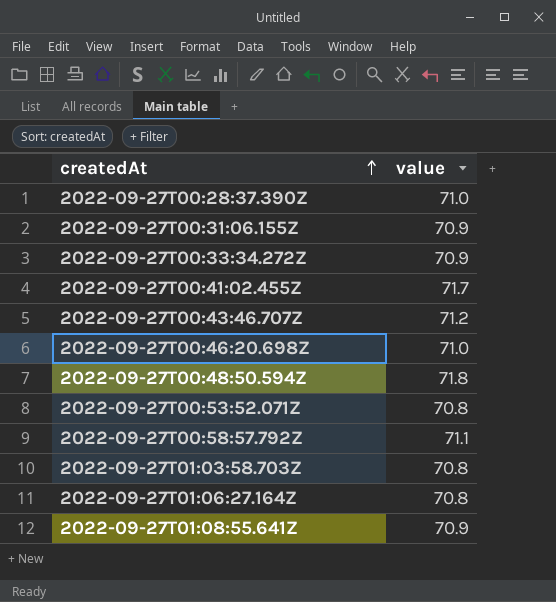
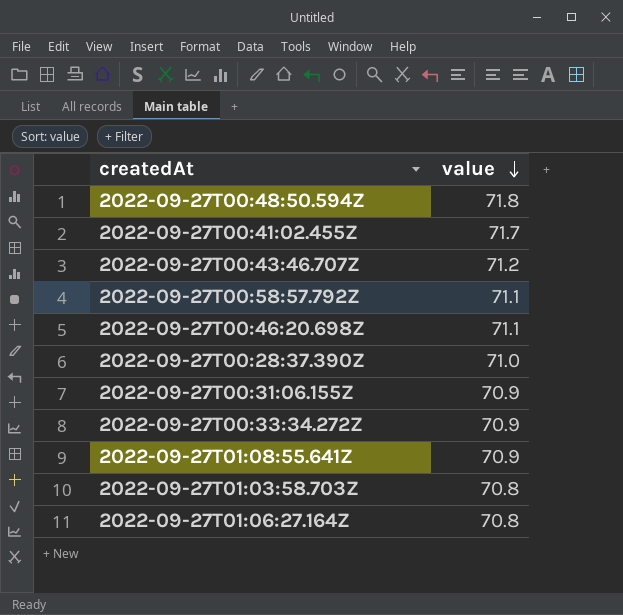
row order: createdAt ascending -> value descending
row 2022-09-27T00:53:52.071Z: 70.8 -> none
2022-09-27T00:46:20.698Z | value: 71.0 -> 71.1

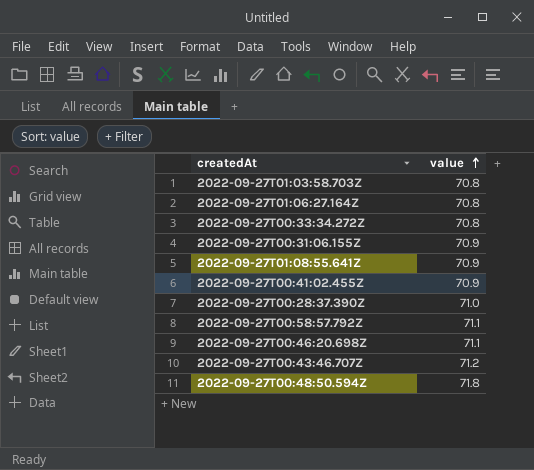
row order: value descending -> value ascending
2022-09-27T00:33:34.272Z | value: 70.9 -> 70.8
2022-09-27T00:41:02.455Z | value: 71.7 -> 70.9

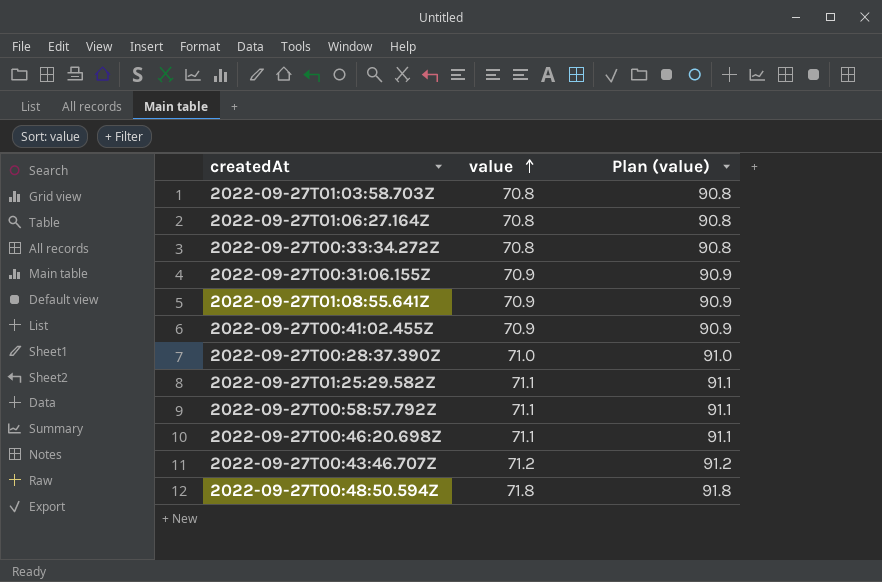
column Plan (value) | formula: none -> [value] + 20
row 2022-09-27T01:25:29.582Z: none -> 71.1 | 91.1

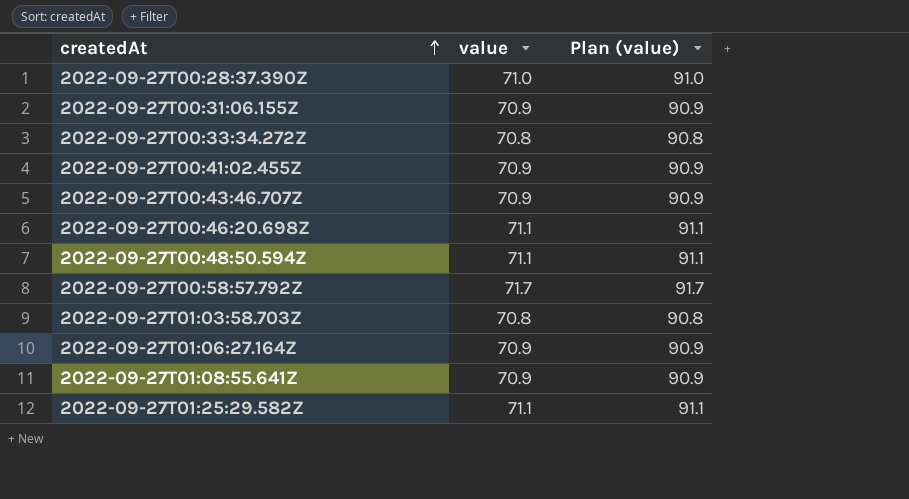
row order: value ascending -> createdAt ascending
2022-09-27T00:43:46.707Z | value: 71.2 -> 70.9
2022-09-27T00:43:46.707Z | Plan (value): 91.2 -> 90.9
2022-09-27T00:48:50.594Z | value: 71.8 -> 71.1
2022-09-27T00:48:50.594Z | Plan (value): 91.8 -> 91.1
2022-09-27T00:58:57.792Z | value: 71.1 -> 71.7
2022-09-27T00:58:57.792Z | Plan (value): 91.1 -> 91.7
2022-09-27T01:06:27.164Z | value: 70.8 -> 70.9
2022-09-27T01:06:27.164Z | Plan (value): 90.8 -> 90.9

